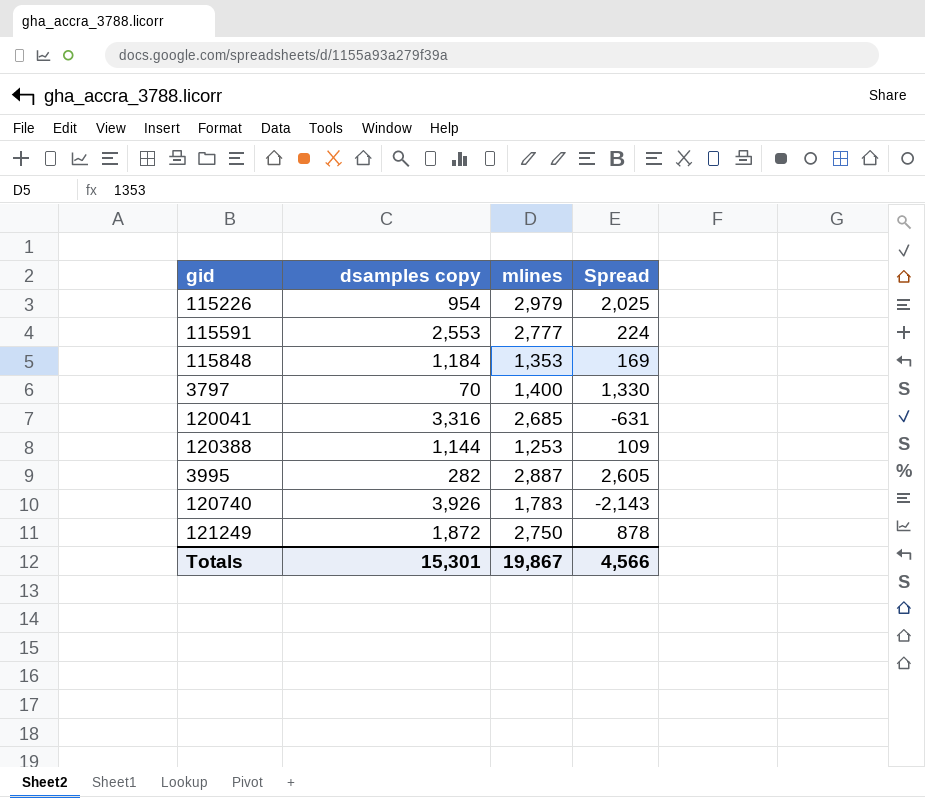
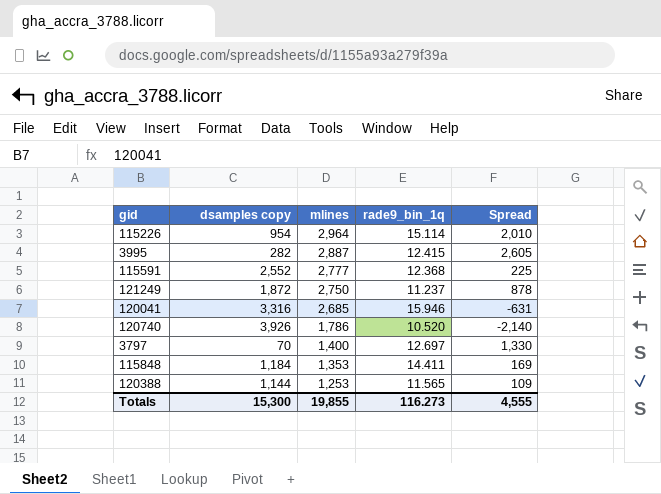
row order: none -> mlines descending
column rade9_bin_1q | position: none -> 4
115226 | mlines: 2,979 -> 2,964
115226 | Spread: 2,025 -> 2,010
115591 | dsamples copy: 2,553 -> 2,552
115591 | Spread: 224 -> 225
120740 | mlines: 1,783 -> 1,786
120740 | Spread: -2,143 -> -2,140
Totals | dsamples copy: 15,301 -> 15,300
Totals | mlines: 19,867 -> 19,855
Totals | Spread: 4,566 -> 4,555

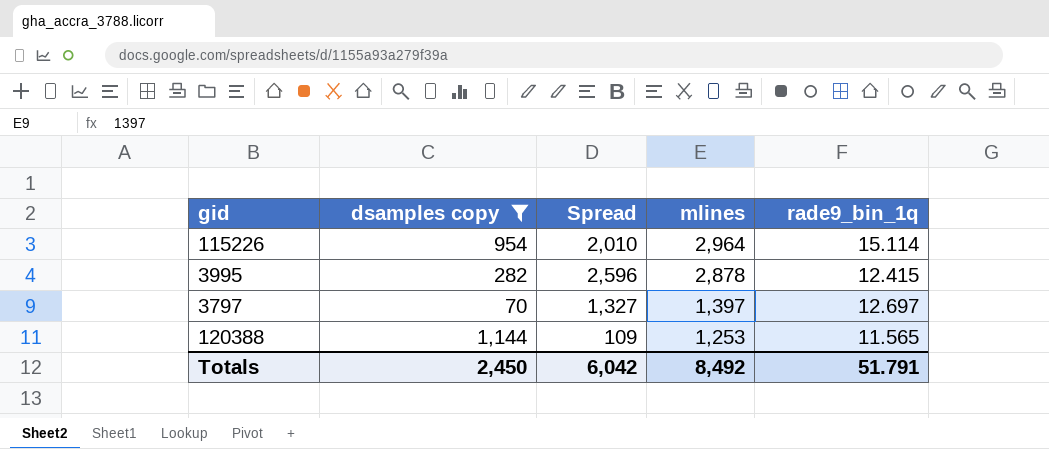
filter: none -> dsamples copy <= 1,144
column Spread | position: 5 -> 3
3995 | Spread: 2,605 -> 2,596
3995 | mlines: 2,887 -> 2,878
3797 | Spread: 1,330 -> 1,327
3797 | mlines: 1,400 -> 1,397
Totals | dsamples copy: 15,300 -> 2,450
Totals | Spread: 4,555 -> 6,042
Totals | mlines: 19,855 -> 8,492
Totals | rade9_bin_1q: 116.273 -> 51.791

